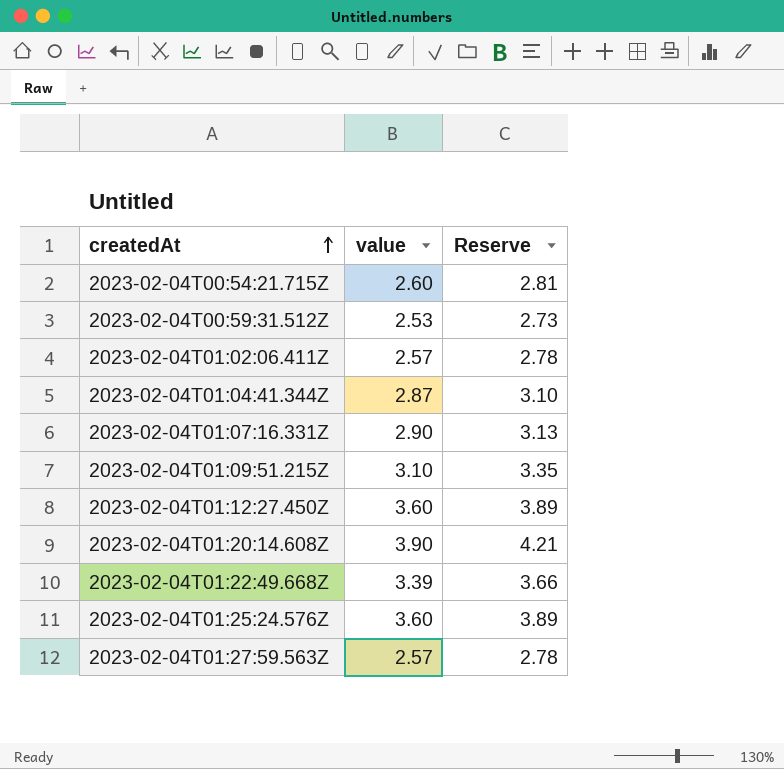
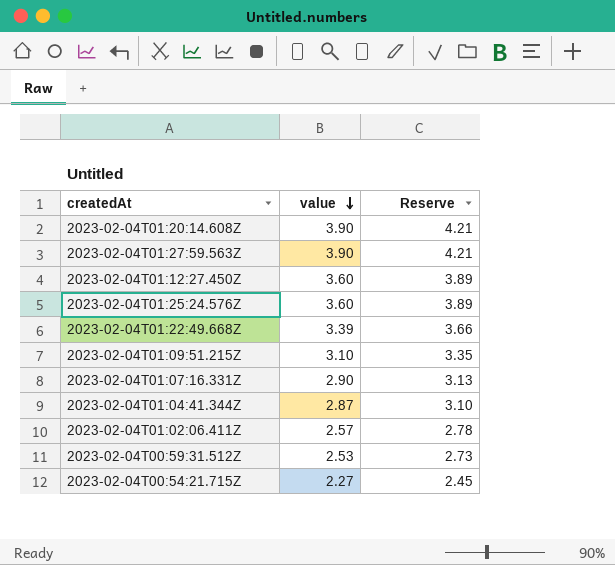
row order: createdAt ascending -> value descending
2023-02-04T01:27:59.563Z | value: 2.57 -> 3.90
2023-02-04T01:27:59.563Z | Reserve: 2.78 -> 4.21
2023-02-04T00:54:21.715Z | value: 2.60 -> 2.27
2023-02-04T00:54:21.715Z | Reserve: 2.81 -> 2.45

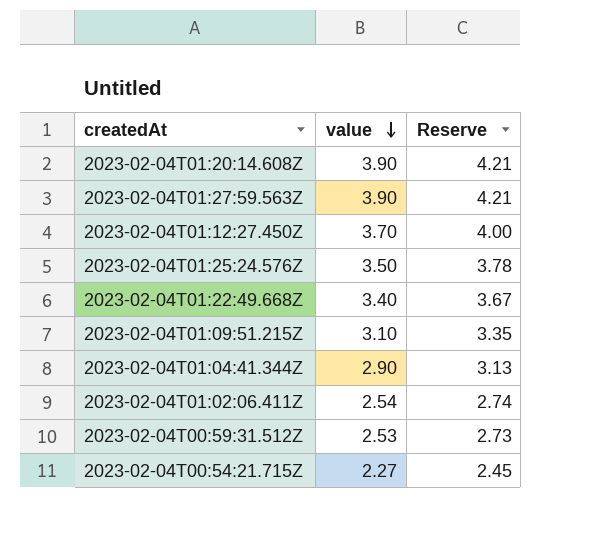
row 2023-02-04T01:07:16.331Z: 2.90 | 3.13 -> none
2023-02-04T01:12:27.450Z | value: 3.60 -> 3.70
2023-02-04T01:12:27.450Z | Reserve: 3.89 -> 4.00
2023-02-04T01:25:24.576Z | value: 3.60 -> 3.50
2023-02-04T01:25:24.576Z | Reserve: 3.89 -> 3.78
2023-02-04T01:22:49.668Z | value: 3.39 -> 3.40
2023-02-04T01:22:49.668Z | Reserve: 3.66 -> 3.67
2023-02-04T01:04:41.344Z | value: 2.87 -> 2.90
2023-02-04T01:04:41.344Z | Reserve: 3.10 -> 3.13
2023-02-04T01:02:06.411Z | value: 2.57 -> 2.54
2023-02-04T01:02:06.411Z | Reserve: 2.78 -> 2.74

